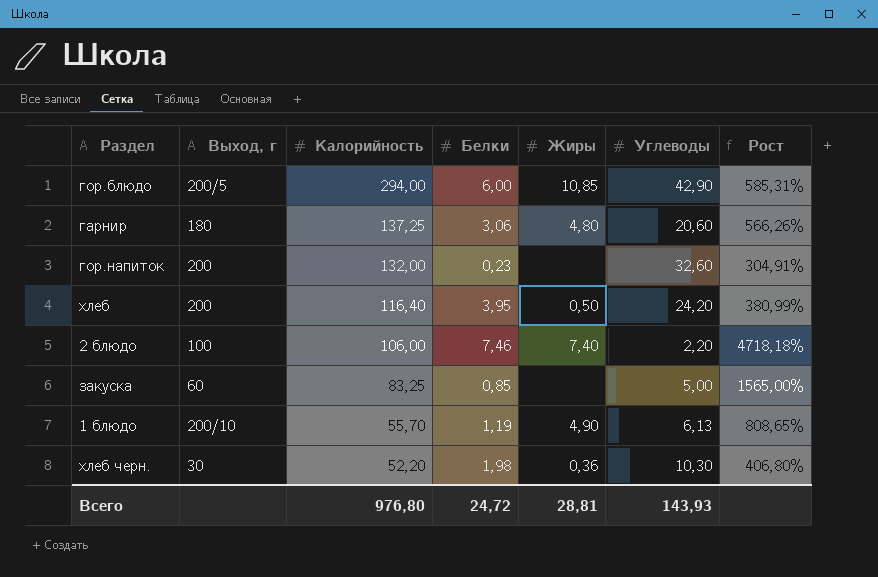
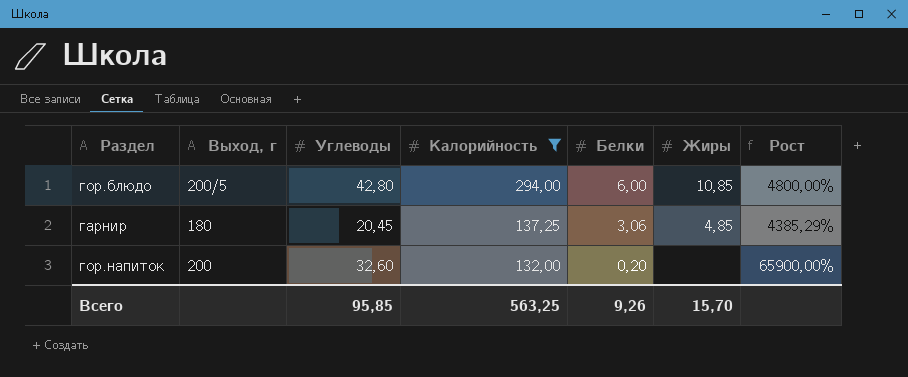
filter: none -> Калорийность >= 132,00
column Углеводы | position: 6 -> 3
column Рост | formula: ([Калорийность] - [Углеводы]) / [Углеводы] -> ([Калорийность] - [Белки]) / [Белки]
гор.блюдо | Углеводы: 42,90 -> 42,80
гарнир | Углеводы: 20,60 -> 20,45
гарнир | Жиры: 4,80 -> 4,85
гор.напиток | Белки: 0,23 -> 0,20
Всего | Углеводы: 143,93 -> 95,85
Всего | Калорийность: 976,80 -> 563,25
Всего | Белки: 24,72 -> 9,26
Всего | Жиры: 28,81 -> 15,70

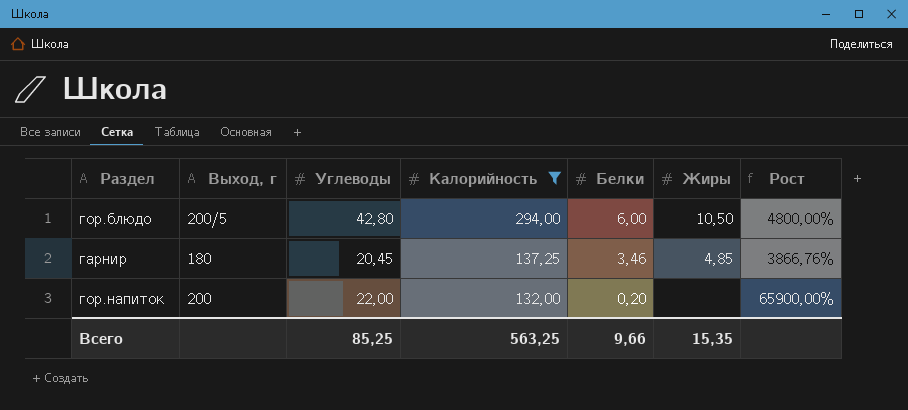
гор.блюдо | Жиры: 10,85 -> 10,50
гарнир | Белки: 3,06 -> 3,46
гарнир | Рост: 4385,29% -> 3866,76%
гор.напиток | Углеводы: 32,60 -> 22,00
Всего | Углеводы: 95,85 -> 85,25
Всего | Белки: 9,26 -> 9,66
Всего | Жиры: 15,70 -> 15,35

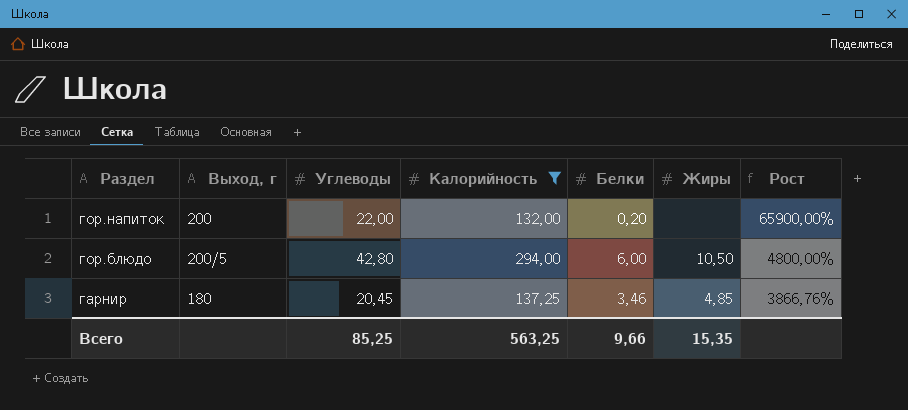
row order: Калорийность descending -> Раздел descending

